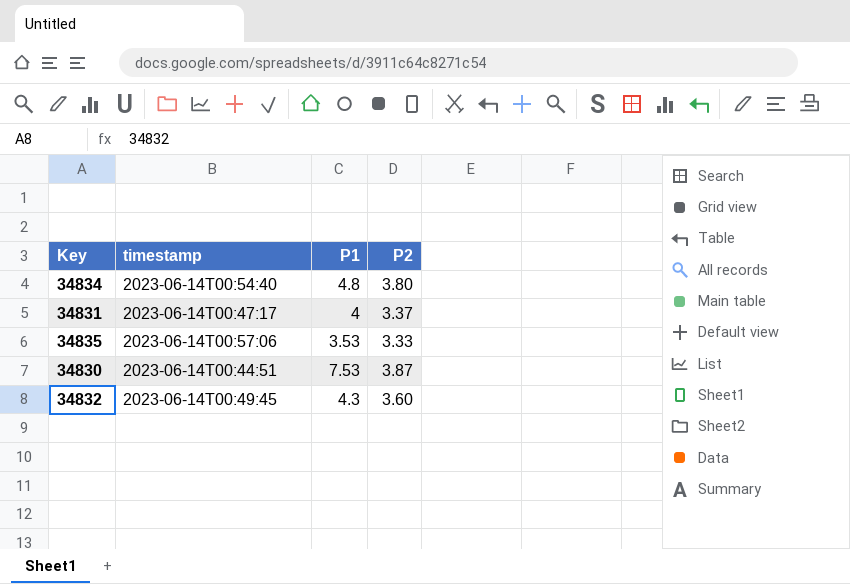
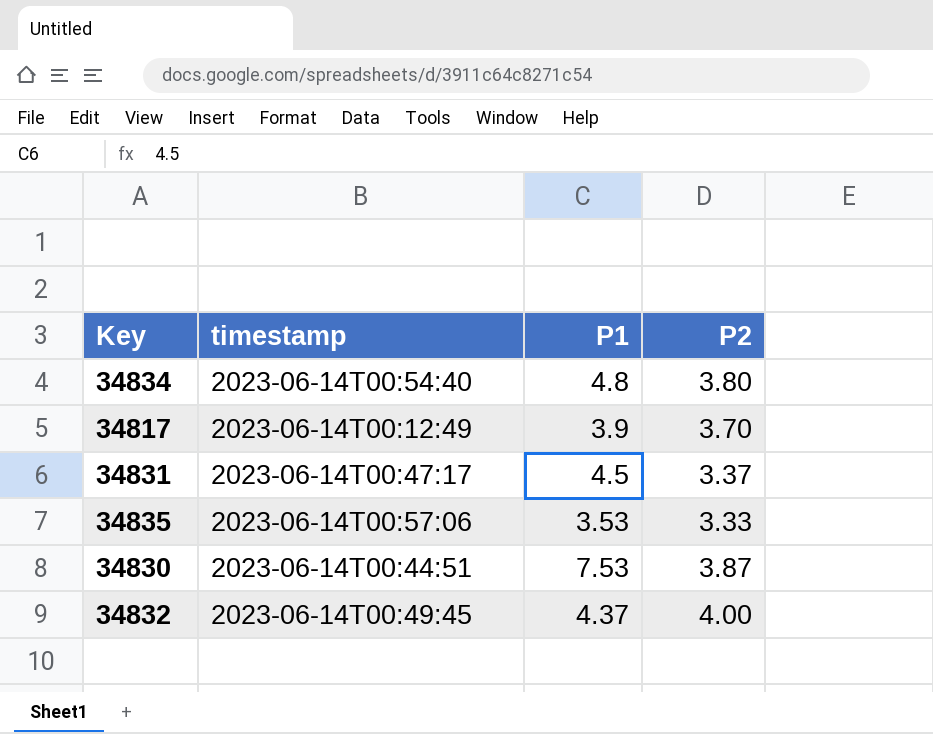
row 34817: none -> 2023-06-14T00:12:49 | 3.9 | 3.70
34831 | P1: 4 -> 4.5
34832 | P1: 4.3 -> 4.37
34832 | P2: 3.60 -> 4.00

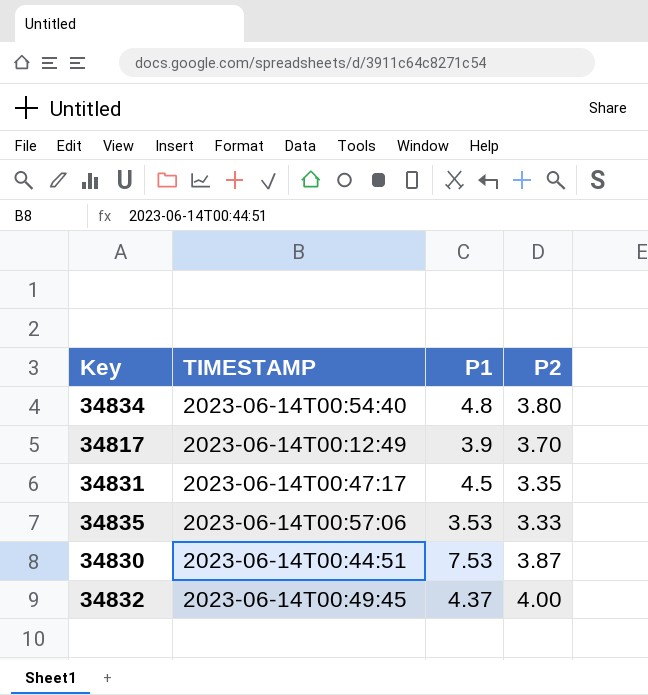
column name: timestamp -> TIMESTAMP
34831 | P2: 3.37 -> 3.35

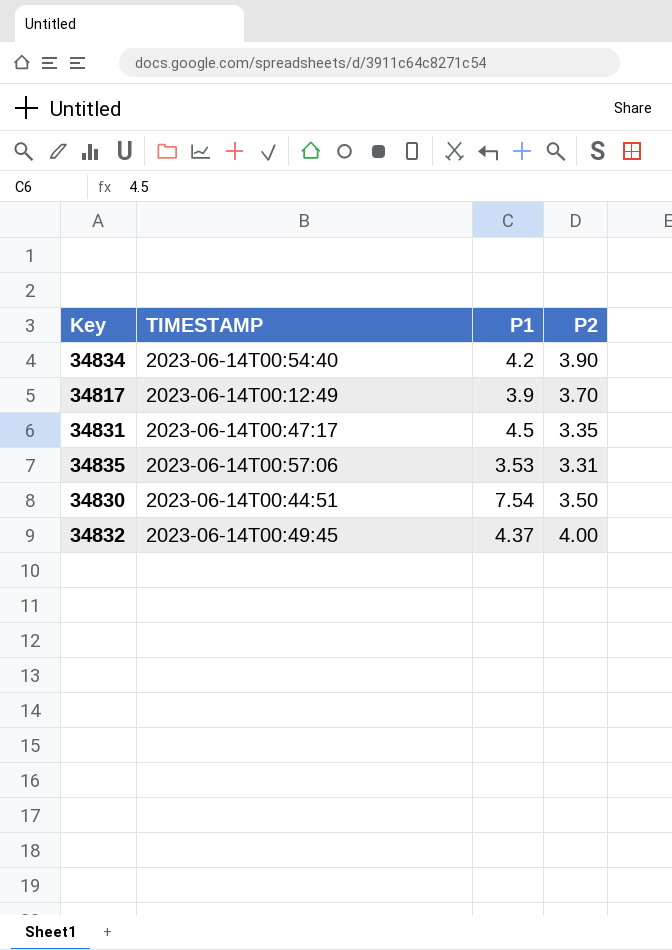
34834 | P1: 4.8 -> 4.2
34834 | P2: 3.80 -> 3.90
34835 | P2: 3.33 -> 3.31
34830 | P1: 7.53 -> 7.54
34830 | P2: 3.87 -> 3.50

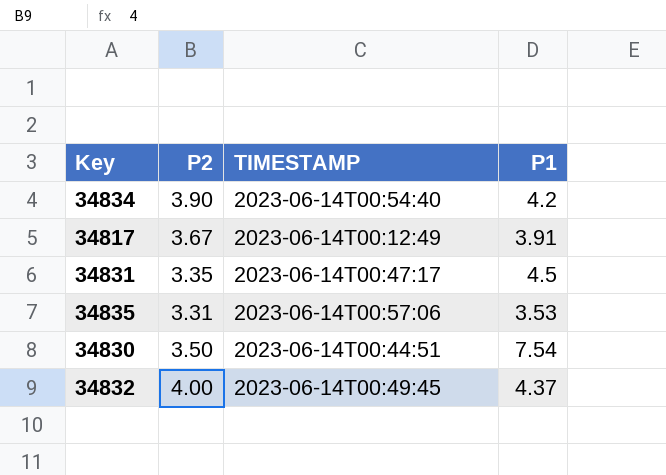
column P2 | position: 4 -> 2
34817 | P2: 3.70 -> 3.67
34817 | P1: 3.9 -> 3.91

